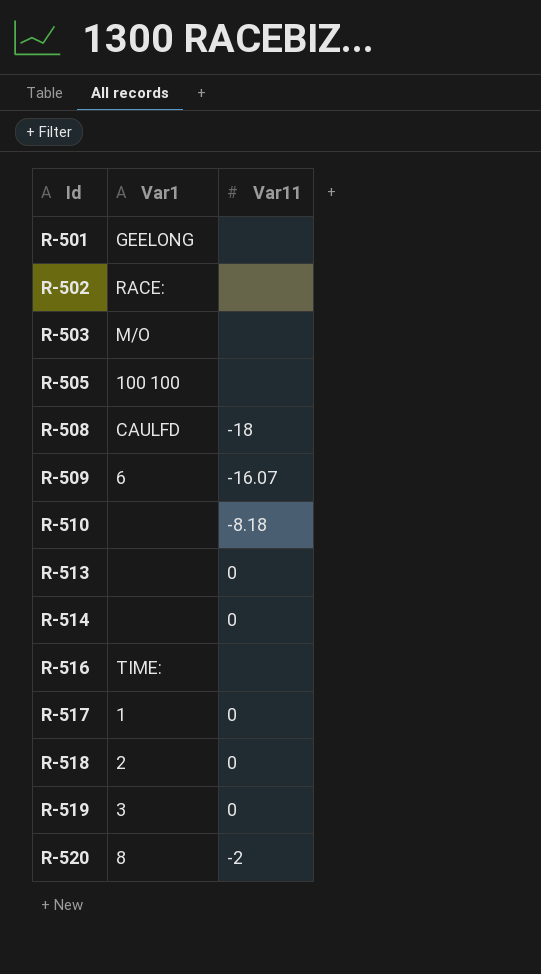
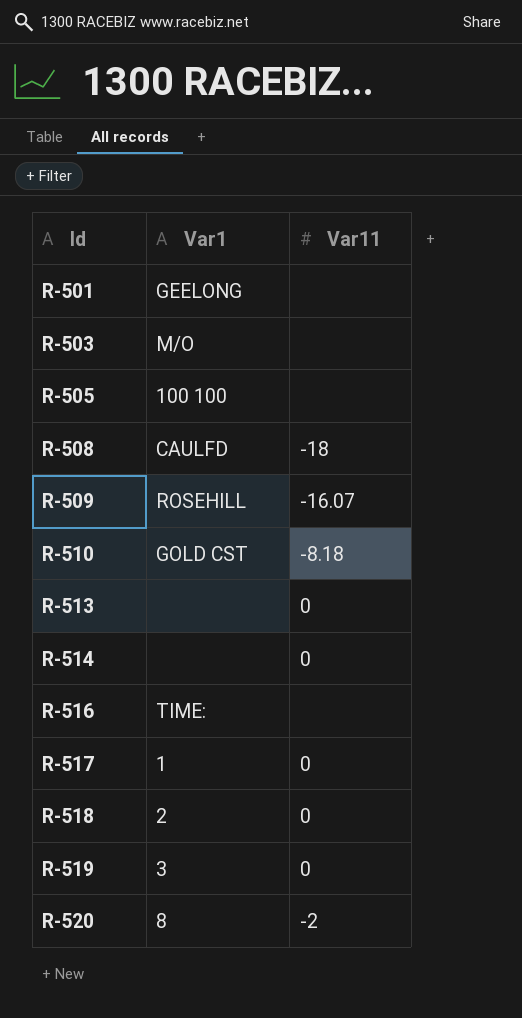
row R-502: RACE: | none -> none
R-509 | Var1: 6 -> ROSEHILL
R-510 | Var1: none -> GOLD CST

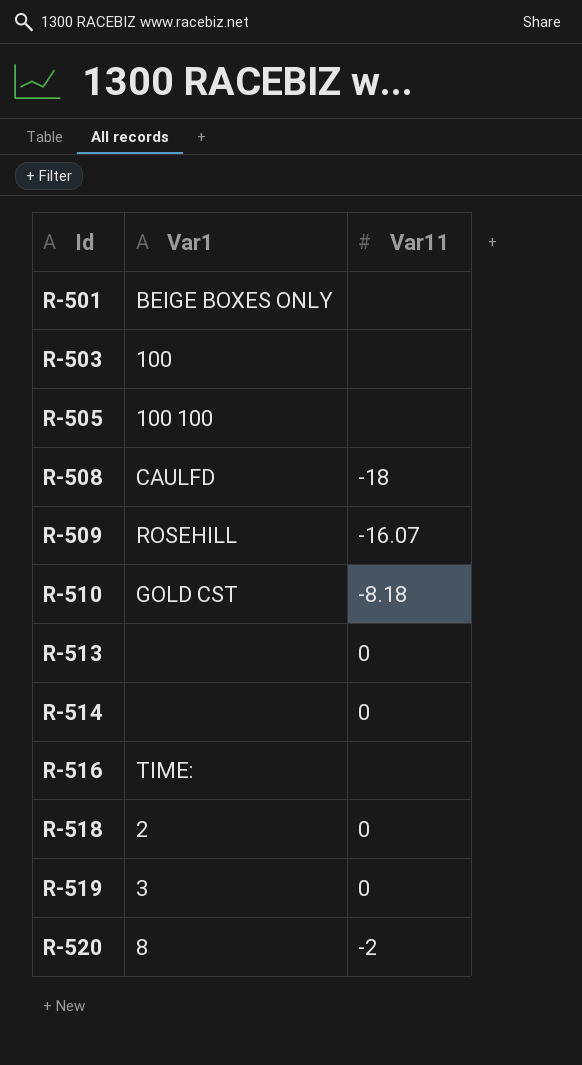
row R-517: 1 | 0 -> none
R-501 | Var1: GEELONG -> BEIGE BOXES ONLY
R-503 | Var1: M/O -> 100

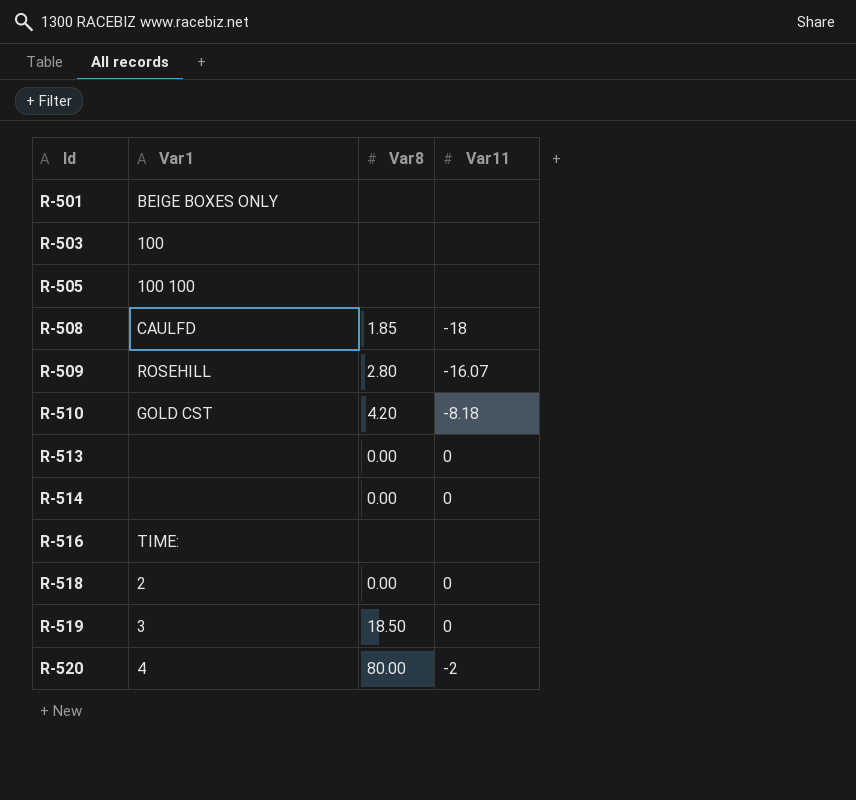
column Var8 | position: none -> 3
R-520 | Var1: 8 -> 4

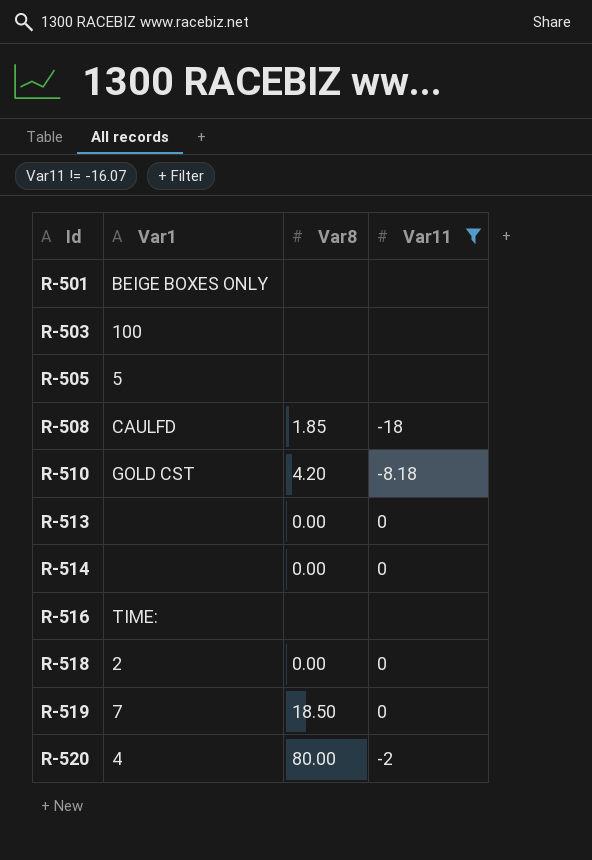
filter: none -> Var11 != -16.07
R-505 | Var1: 100 100 -> 5
R-519 | Var1: 3 -> 7

